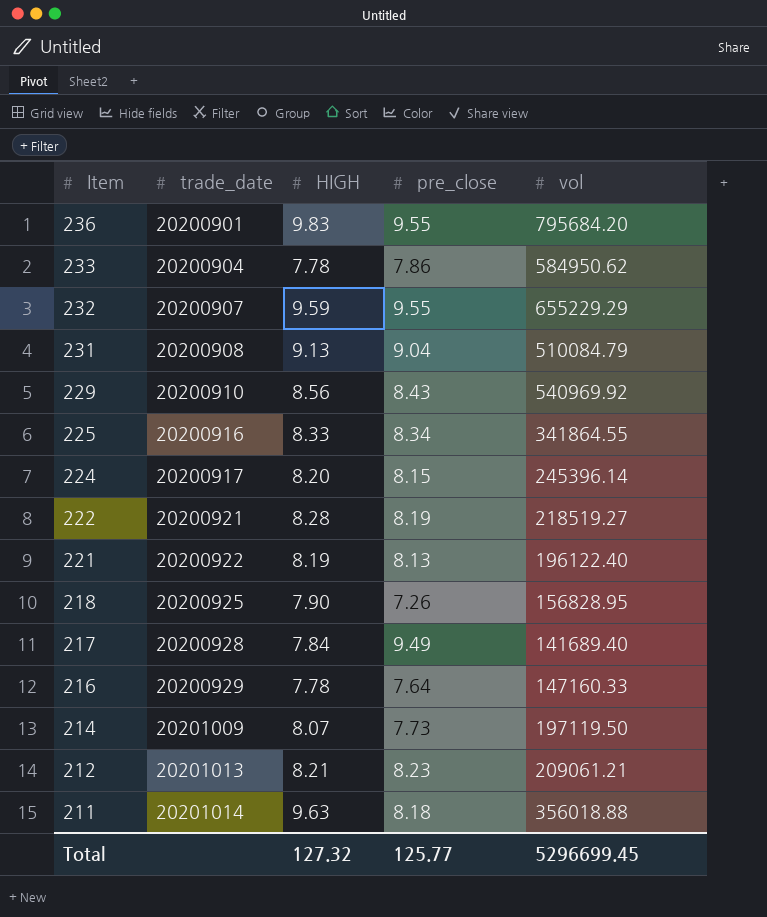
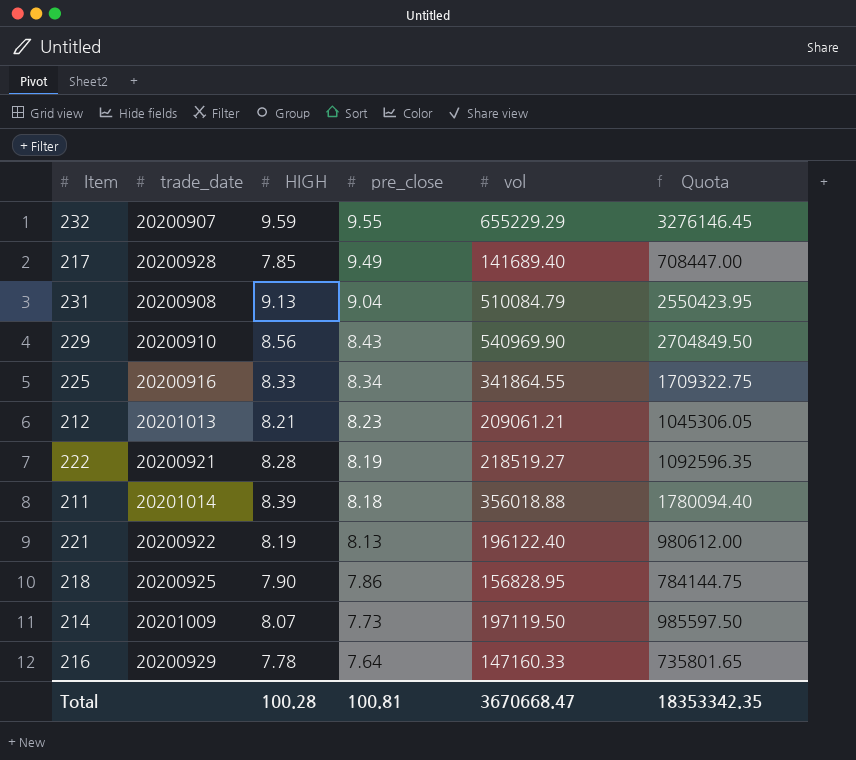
row order: Item descending -> pre_close descending
column Quota | formula: none -> [vol] * 5
row 236: 20200901 | 9.83 | 9.55 | 795684.20 -> none
row 233: 20200904 | 7.78 | 7.86 | 584950.62 -> none
row 224: 20200917 | 8.20 | 8.15 | 245396.14 -> none
217 | HIGH: 7.84 -> 7.85
229 | vol: 540969.92 -> 540969.90
211 | HIGH: 9.63 -> 8.39
218 | pre_close: 7.26 -> 7.86
Total | HIGH: 127.32 -> 100.28
Total | pre_close: 125.77 -> 100.81
Total | vol: 5296699.45 -> 3670668.47

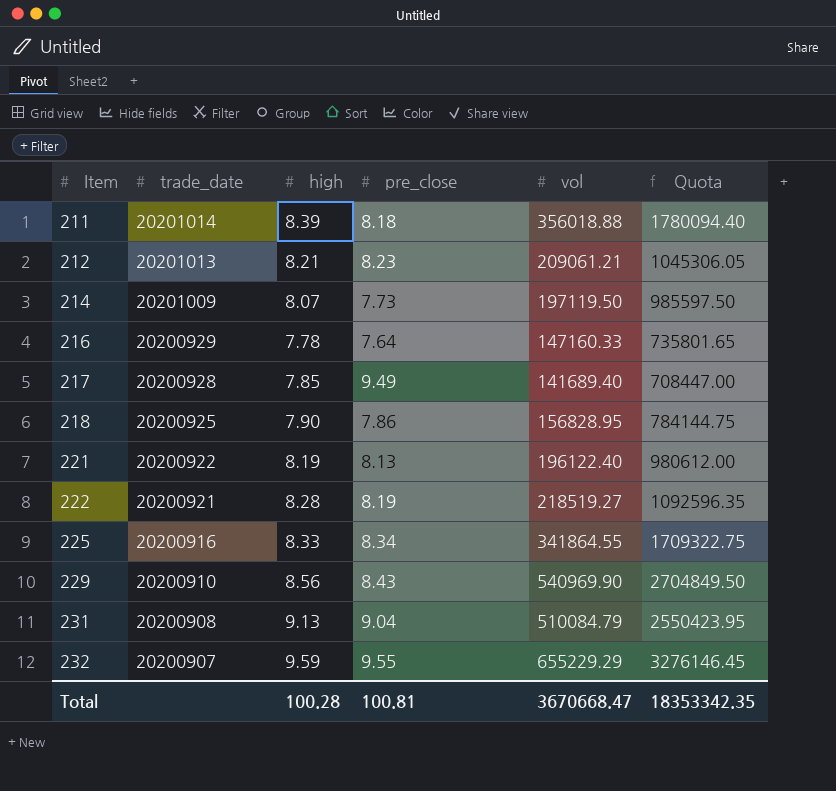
row order: pre_close descending -> Item ascending
column name: HIGH -> high

